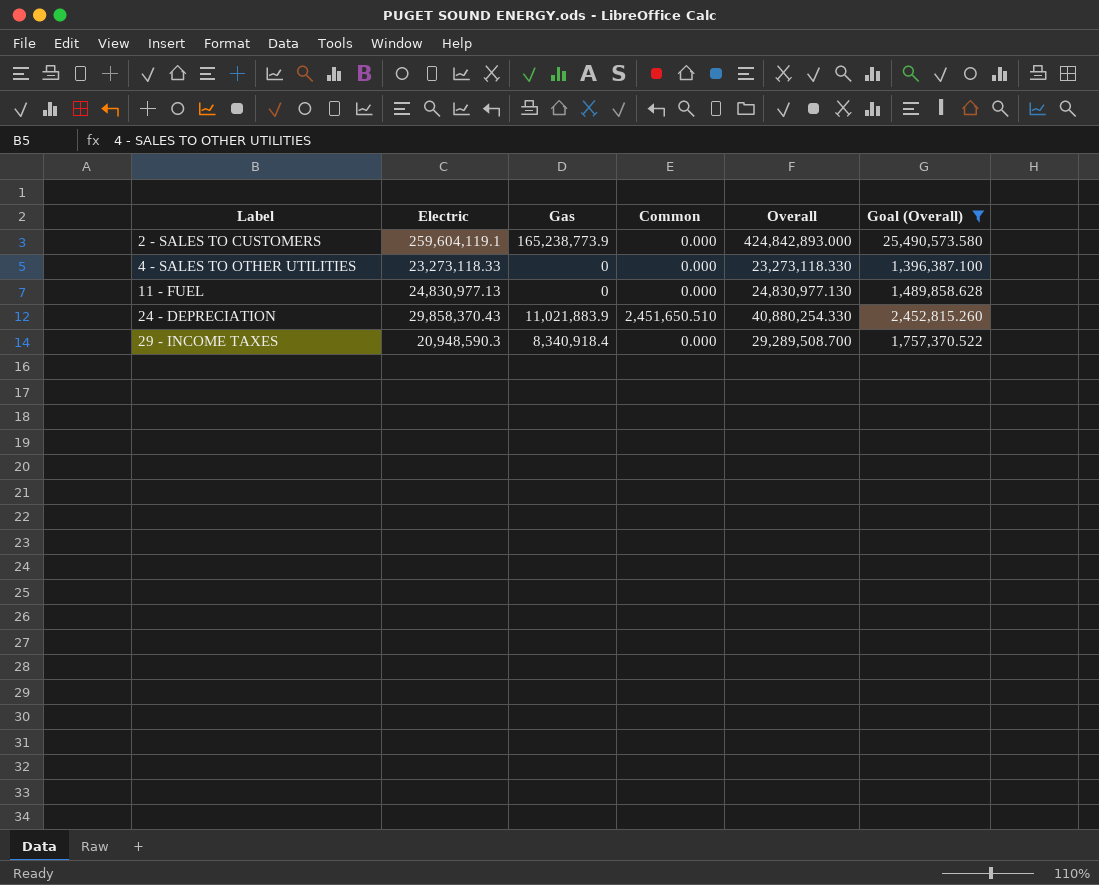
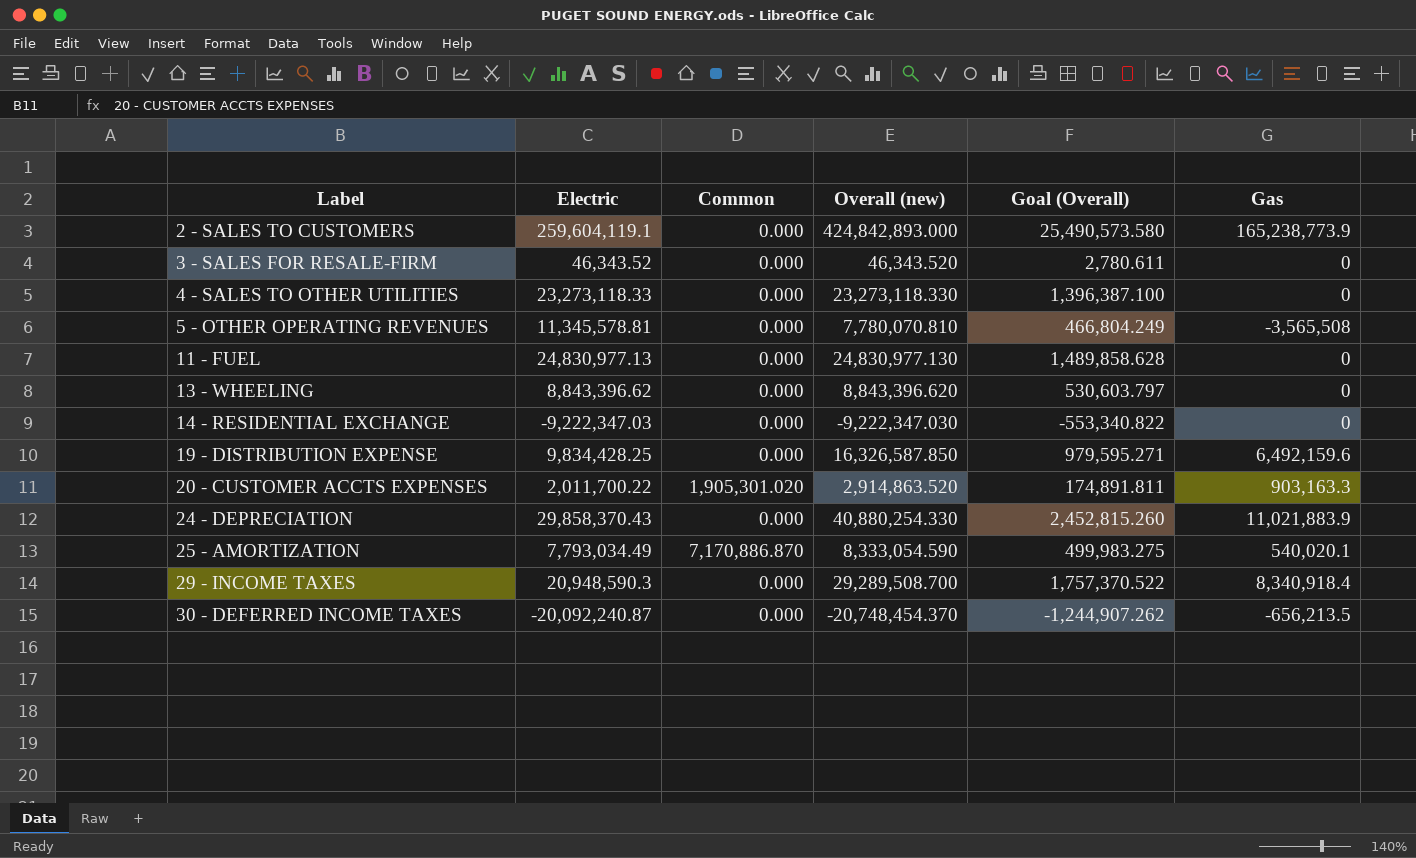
filter: Goal (Overall) >= 1,396,387.100 -> none
column name: Overall -> Overall (new)
column Gas | position: 3 -> 6
24 - DEPRECIATION | Common: 2,451,650.510 -> 0.000

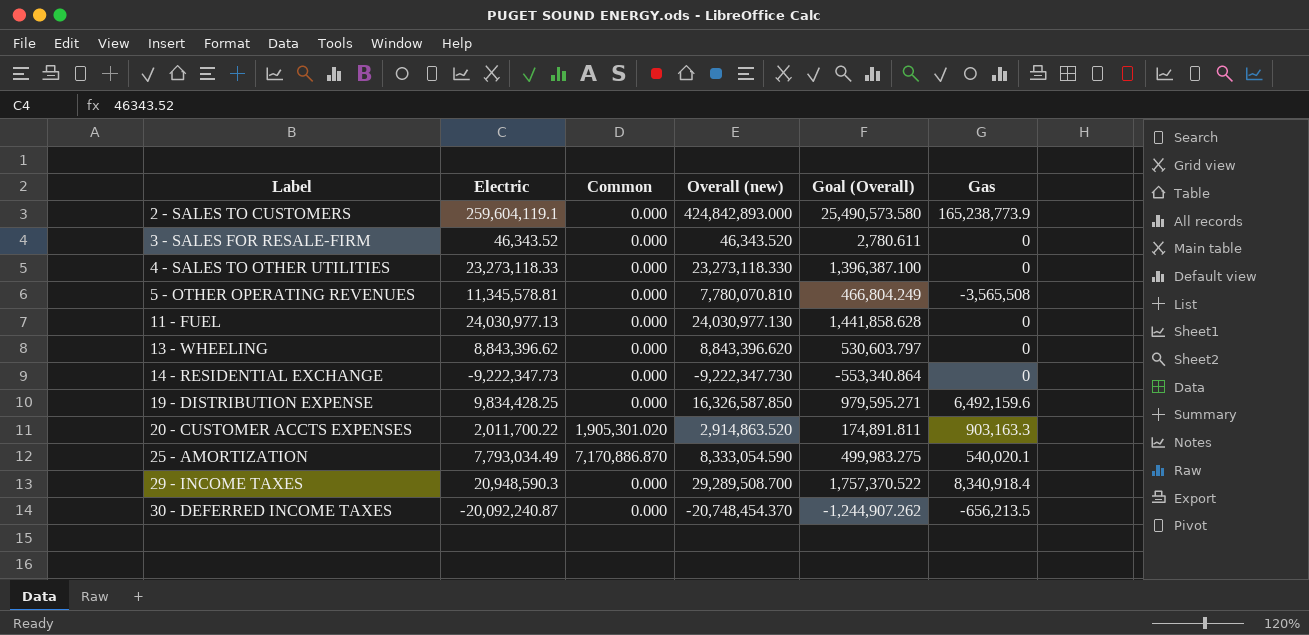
row 24 - DEPRECIATION: 29,858,370.43 | 0.000 | 40,880,254.330 | 2,452,815.260 | 11,021,883.9 -> none
11 - FUEL | Electric: 24,830,977.13 -> 24,030,977.13
11 - FUEL | Overall (new): 24,830,977.130 -> 24,030,977.130
11 - FUEL | Goal (Overall): 1,489,858.628 -> 1,441,858.628
14 - RESIDENTIAL EXCHANGE | Electric: -9,222,347.03 -> -9,222,347.73
14 - RESIDENTIAL EXCHANGE | Overall (new): -9,222,347.030 -> -9,222,347.730
14 - RESIDENTIAL EXCHANGE | Goal (Overall): -553,340.822 -> -553,340.864

